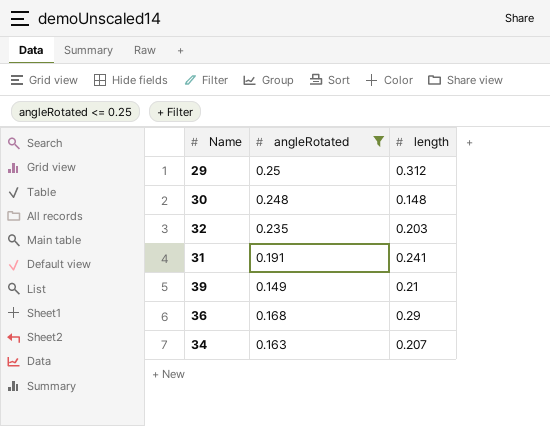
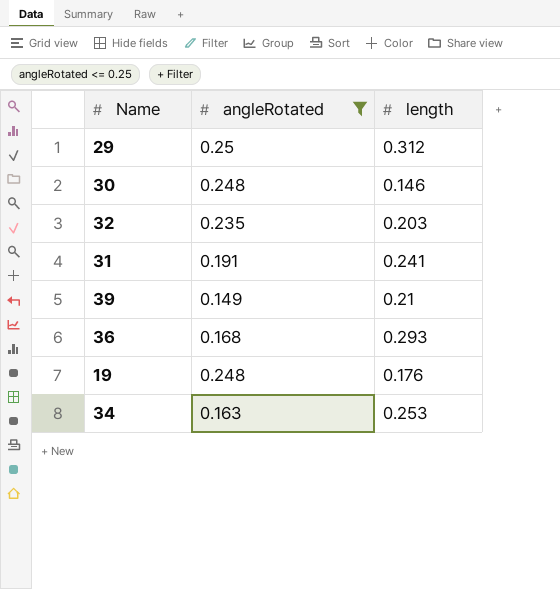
30 | length: 0.148 -> 0.146
36 | length: 0.29 -> 0.293
row 19: none -> 0.248 | 0.176
34 | length: 0.207 -> 0.253

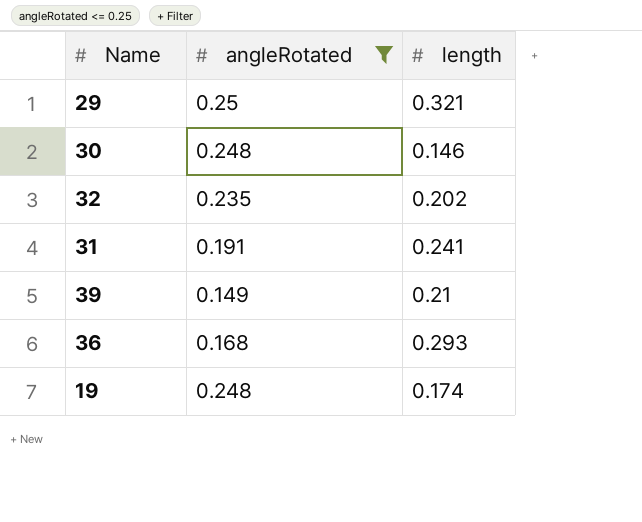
row 34: 0.163 | 0.253 -> none
29 | length: 0.312 -> 0.321
32 | length: 0.203 -> 0.202
19 | length: 0.176 -> 0.174

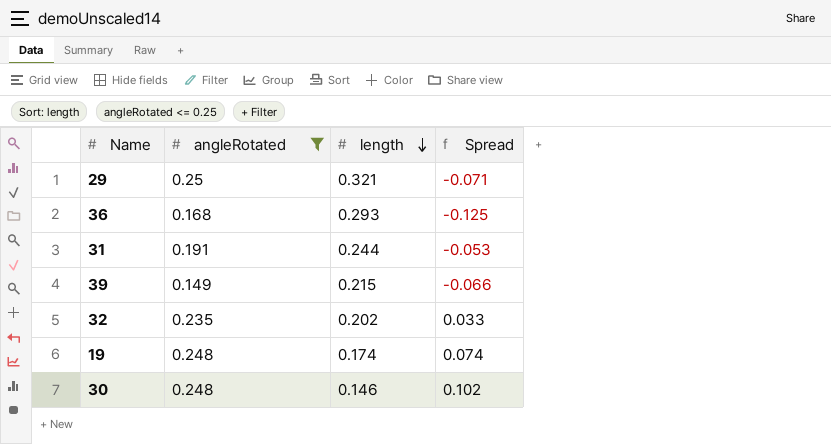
row order: none -> length descending
column Spread | formula: none -> [angleRotated] - [length]
31 | length: 0.241 -> 0.244
39 | length: 0.21 -> 0.215

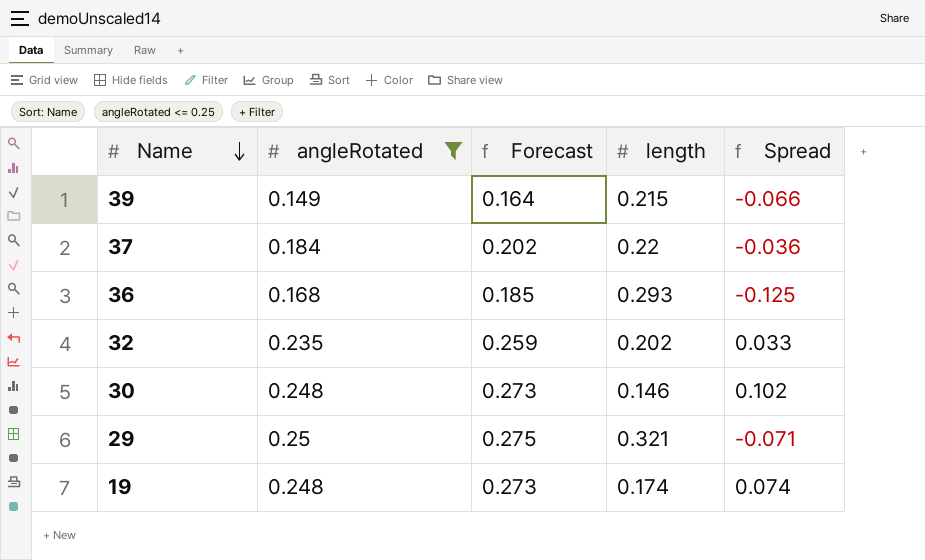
row order: length descending -> Name descending
column Forecast | formula: none -> [angleRotated] * 1.1
row 31: 0.191 | 0.244 | -0.053 -> none
row 37: none -> 0.184 | 0.202 | 0.22 | -0.036

